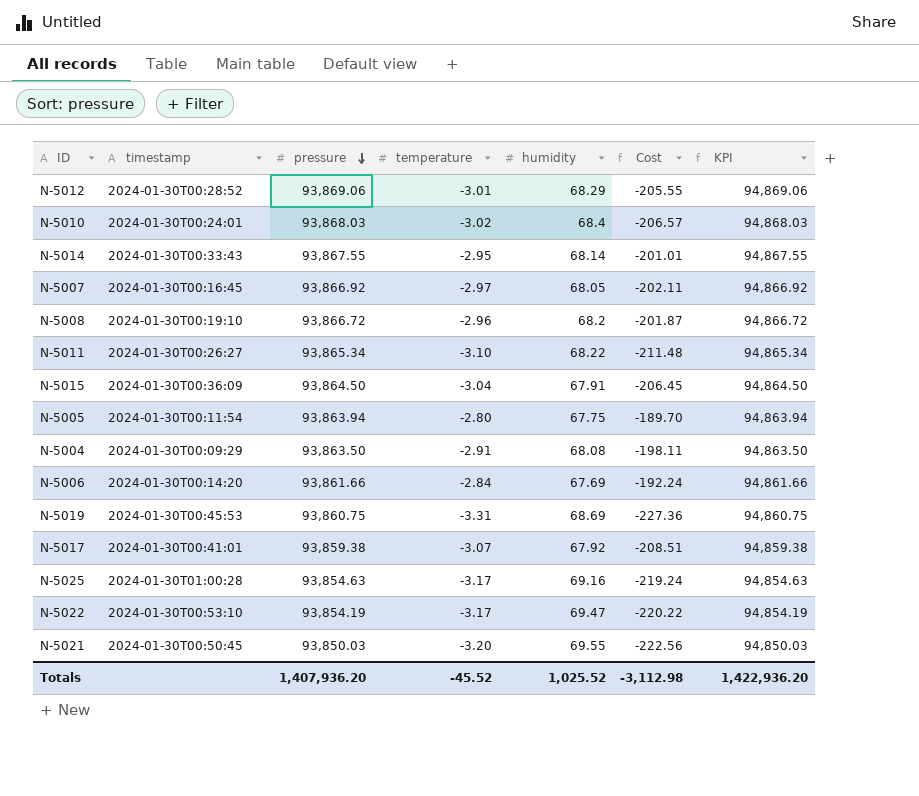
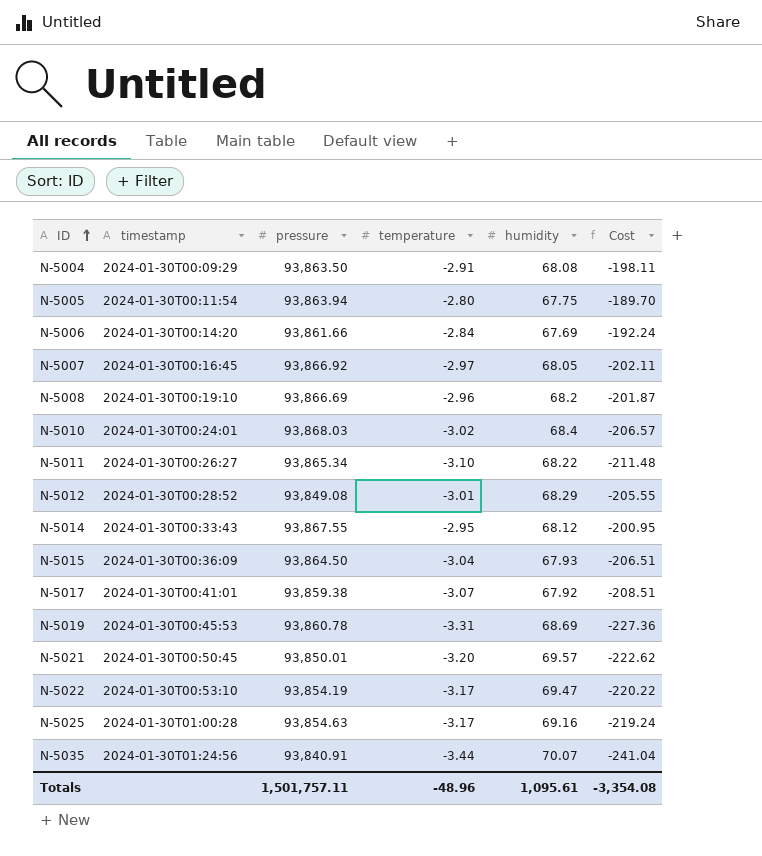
row order: pressure descending -> ID ascending
column KPI | formula: [pressure] + 1000 -> none
N-5008 | pressure: 93,866.72 -> 93,866.69
N-5012 | pressure: 93,869.06 -> 93,849.08
N-5014 | humidity: 68.14 -> 68.12
N-5014 | Cost: -201.01 -> -200.95
N-5015 | humidity: 67.91 -> 67.93
N-5015 | Cost: -206.45 -> -206.51
N-5019 | pressure: 93,860.75 -> 93,860.78
N-5021 | pressure: 93,850.03 -> 93,850.01
N-5021 | humidity: 69.55 -> 69.57
N-5021 | Cost: -222.56 -> -222.62
row N-5035: none -> 2024-01-30T01:24:56 | 93,840.91 | -3.44 | 70.07 | -241.04
Totals | pressure: 1,407,936.20 -> 1,501,757.11
Totals | temperature: -45.52 -> -48.96
Totals | humidity: 1,025.52 -> 1,095.61
Totals | Cost: -3,112.98 -> -3,354.08

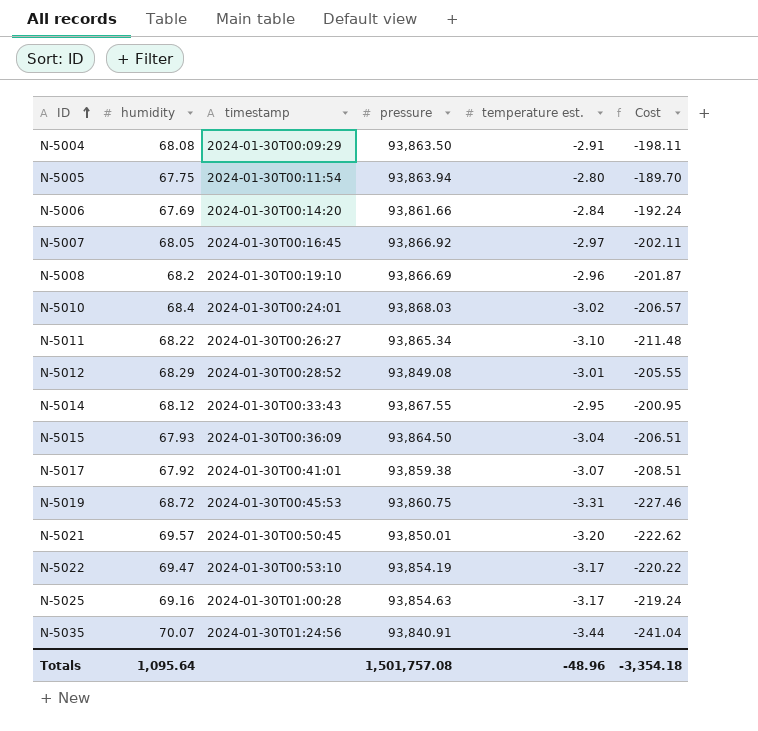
column humidity | position: 5 -> 2
column name: temperature -> temperature est.
N-5019 | humidity: 68.69 -> 68.72
N-5019 | pressure: 93,860.78 -> 93,860.75
N-5019 | Cost: -227.36 -> -227.46
Totals | humidity: 1,095.61 -> 1,095.64
Totals | pressure: 1,501,757.11 -> 1,501,757.08
Totals | Cost: -3,354.08 -> -3,354.18

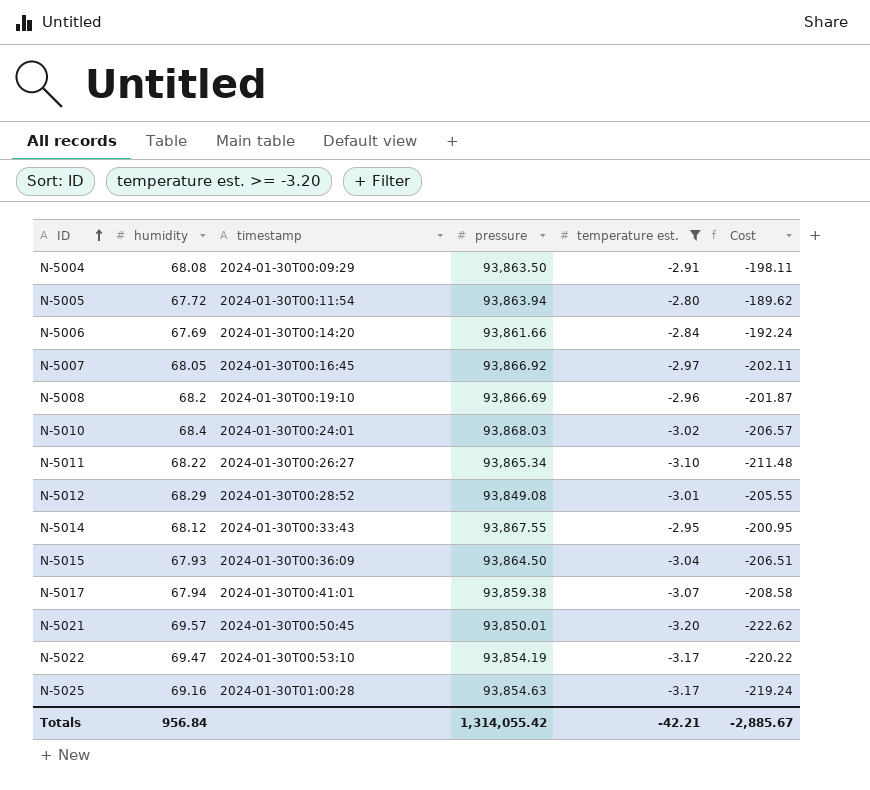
filter: none -> temperature est. >= -3.20
N-5005 | humidity: 67.75 -> 67.72
N-5005 | Cost: -189.70 -> -189.62
N-5017 | humidity: 67.92 -> 67.94
N-5017 | Cost: -208.51 -> -208.58
Totals | humidity: 1,095.64 -> 956.84
Totals | pressure: 1,501,757.08 -> 1,314,055.42
Totals | temperature est.: -48.96 -> -42.21
Totals | Cost: -3,354.18 -> -2,885.67

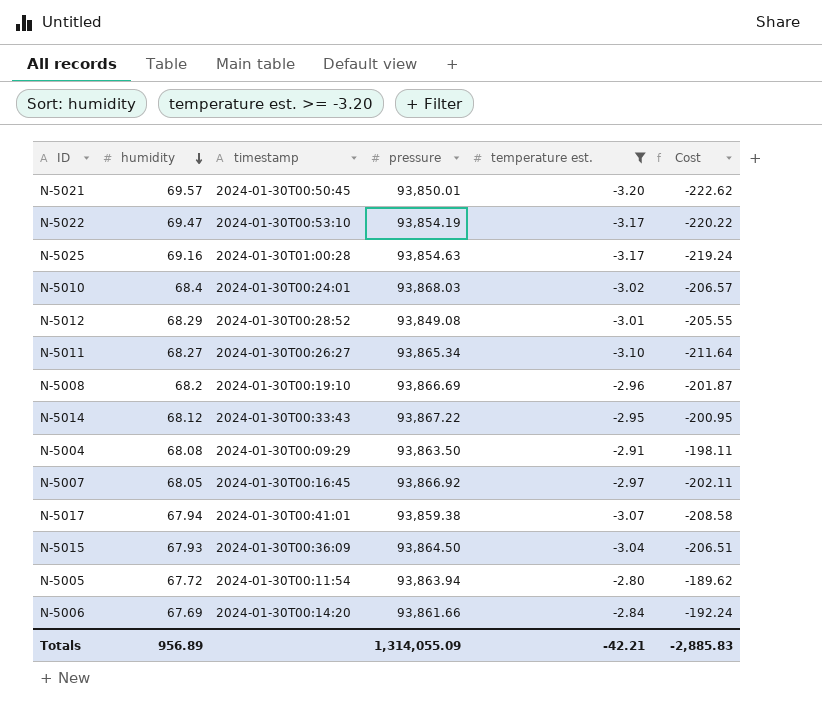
row order: ID ascending -> humidity descending
N-5011 | humidity: 68.22 -> 68.27
N-5011 | Cost: -211.48 -> -211.64
N-5014 | pressure: 93,867.55 -> 93,867.22
Totals | humidity: 956.84 -> 956.89
Totals | pressure: 1,314,055.42 -> 1,314,055.09
Totals | Cost: -2,885.67 -> -2,885.83

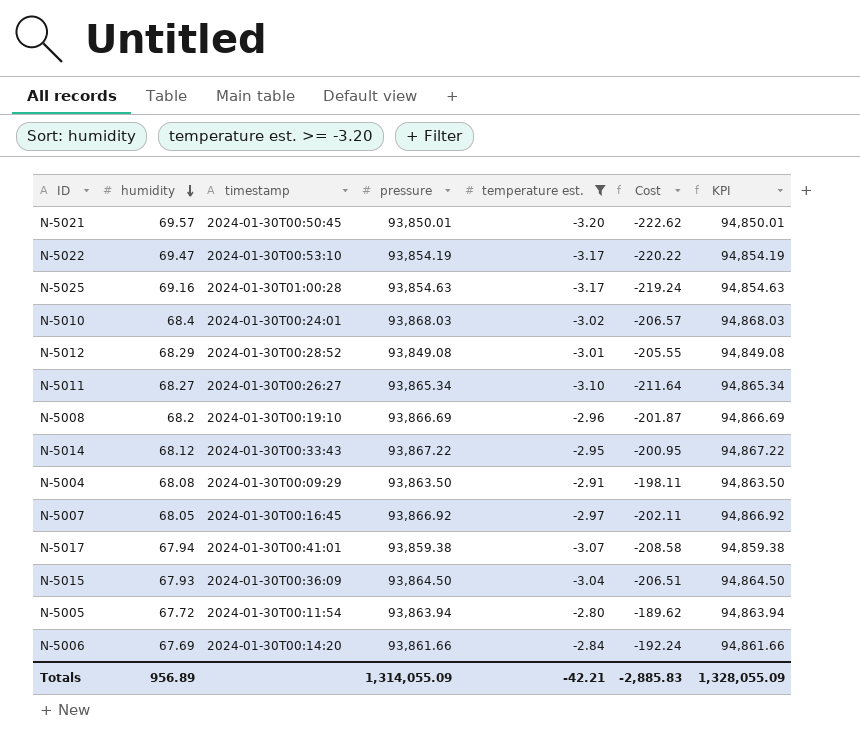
column KPI | formula: none -> [pressure] + 1000

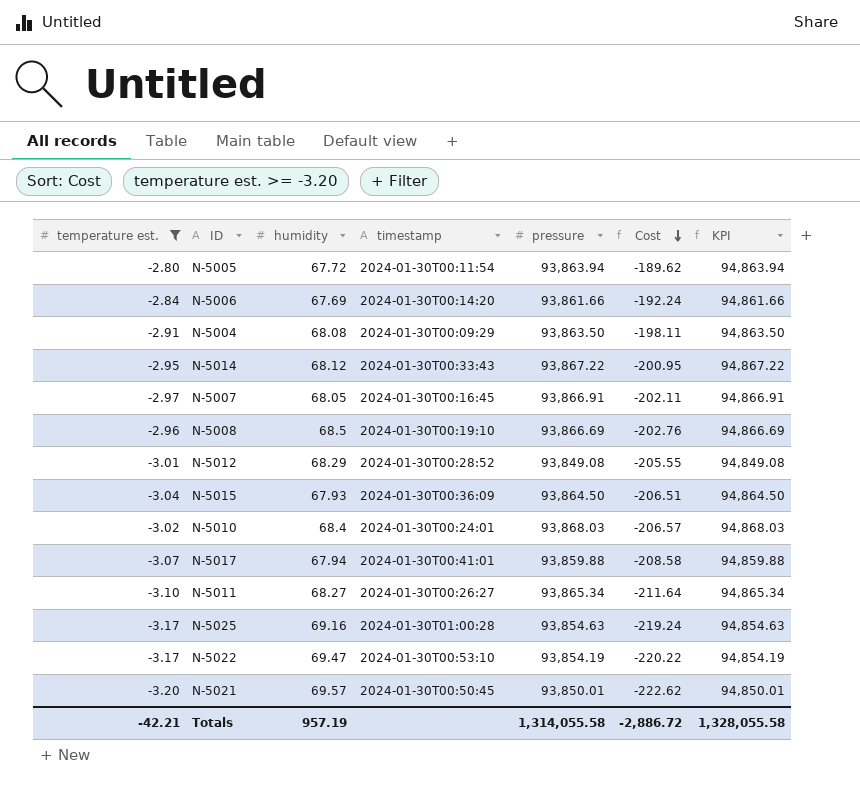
row order: humidity descending -> Cost descending
column temperature est. | position: 5 -> 1
N-5007 | pressure: 93,866.92 -> 93,866.91
N-5007 | KPI: 94,866.92 -> 94,866.91
N-5008 | humidity: 68.2 -> 68.5
N-5008 | Cost: -201.87 -> -202.76
N-5017 | pressure: 93,859.38 -> 93,859.88
N-5017 | KPI: 94,859.38 -> 94,859.88
Totals | humidity: 956.89 -> 957.19
Totals | pressure: 1,314,055.09 -> 1,314,055.58
Totals | Cost: -2,885.83 -> -2,886.72
Totals | KPI: 1,328,055.09 -> 1,328,055.58

